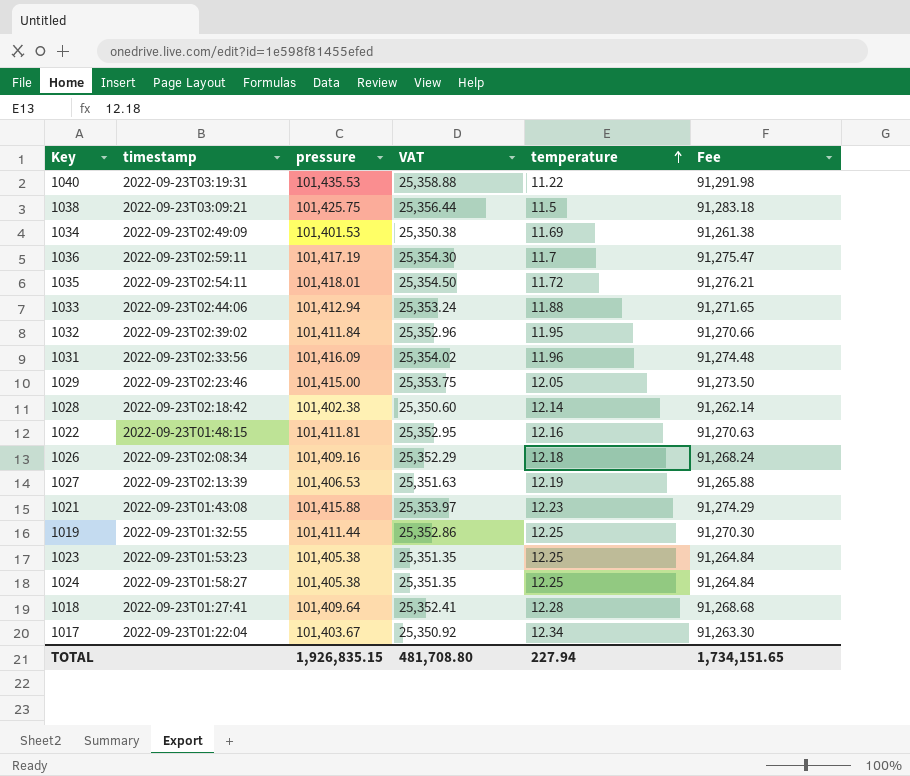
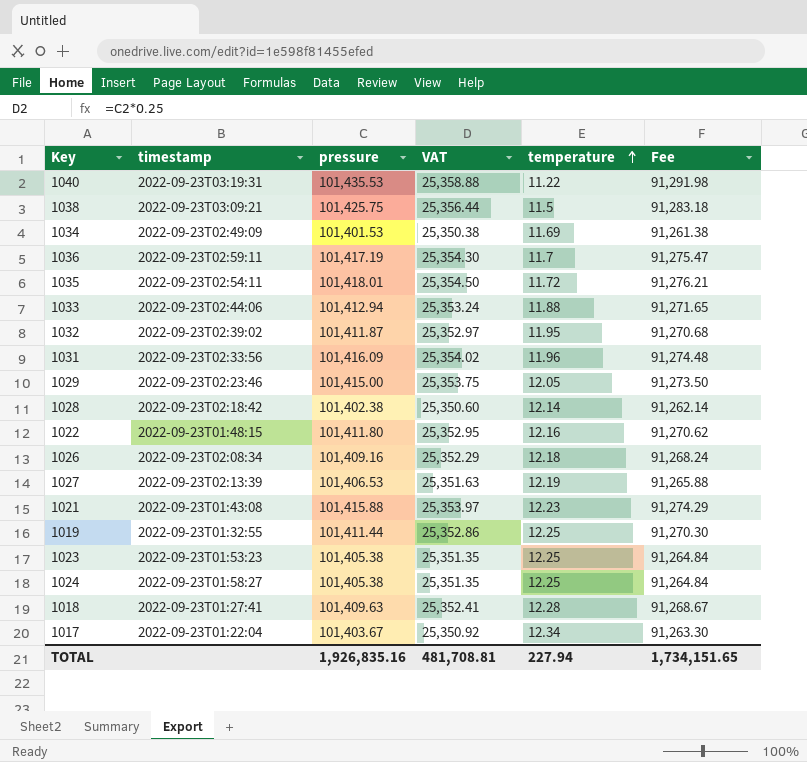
1032 | pressure: 101,411.84 -> 101,411.87
1032 | VAT: 25,352.96 -> 25,352.97
1032 | Fee: 91,270.66 -> 91,270.68
1022 | pressure: 101,411.81 -> 101,411.80
1022 | Fee: 91,270.63 -> 91,270.62
1018 | pressure: 101,409.64 -> 101,409.63
1018 | Fee: 91,268.68 -> 91,268.67
TOTAL | pressure: 1,926,835.15 -> 1,926,835.16
TOTAL | VAT: 481,708.80 -> 481,708.81

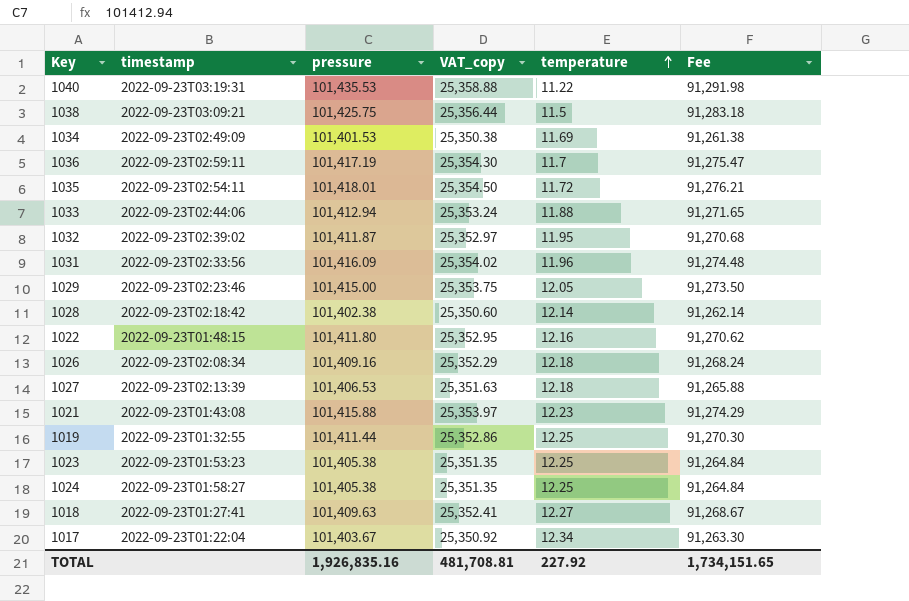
column name: VAT -> VAT_copy
1027 | temperature: 12.19 -> 12.18
1018 | temperature: 12.28 -> 12.27
TOTAL | temperature: 227.94 -> 227.92

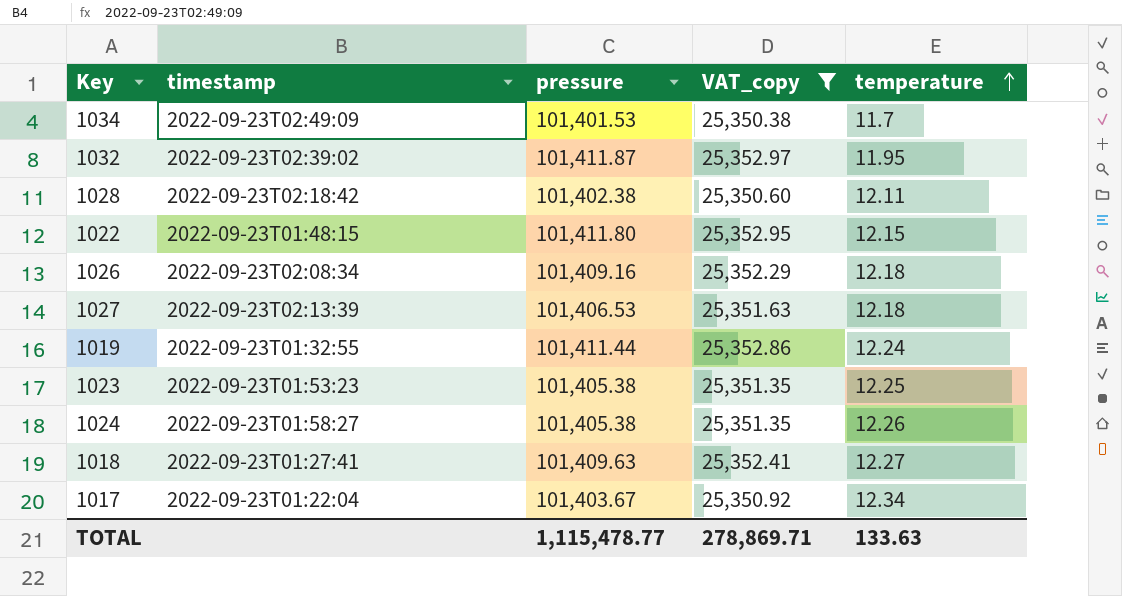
filter: none -> VAT_copy <= 25,352.97
column Fee | formula: [pressure] * 0.9 -> none
1034 | temperature: 11.69 -> 11.7
1028 | temperature: 12.14 -> 12.11
1022 | temperature: 12.16 -> 12.15
1019 | temperature: 12.25 -> 12.24
1024 | temperature: 12.25 -> 12.26
TOTAL | pressure: 1,926,835.16 -> 1,115,478.77
TOTAL | VAT_copy: 481,708.81 -> 278,869.71
TOTAL | temperature: 227.92 -> 133.63

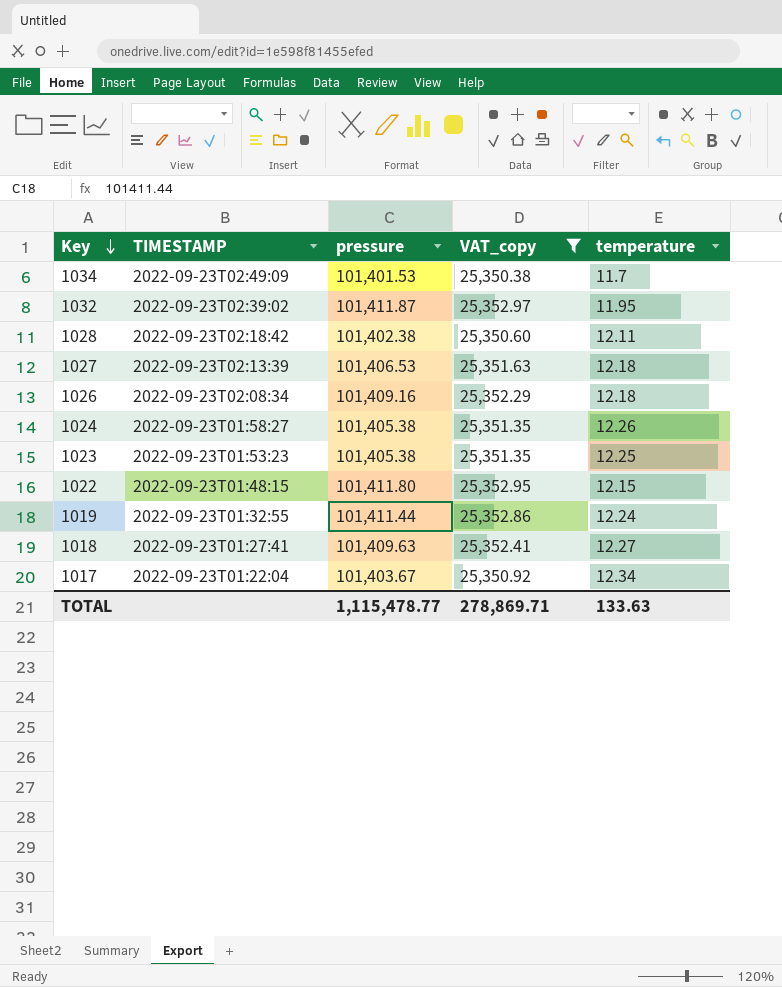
row order: temperature ascending -> Key descending
column name: timestamp -> TIMESTAMP

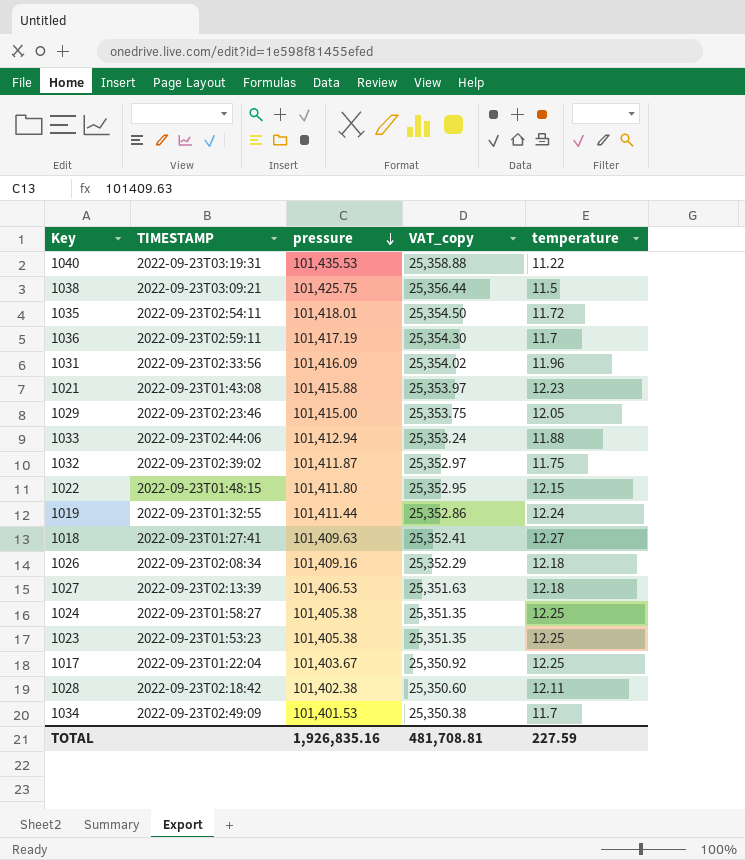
filter: VAT_copy <= 25,352.97 -> none
row order: Key descending -> pressure descending
1032 | temperature: 11.95 -> 11.75
1024 | temperature: 12.26 -> 12.25
1017 | temperature: 12.34 -> 12.25
TOTAL | pressure: 1,115,478.77 -> 1,926,835.16
TOTAL | VAT_copy: 278,869.71 -> 481,708.81
TOTAL | temperature: 133.63 -> 227.59

